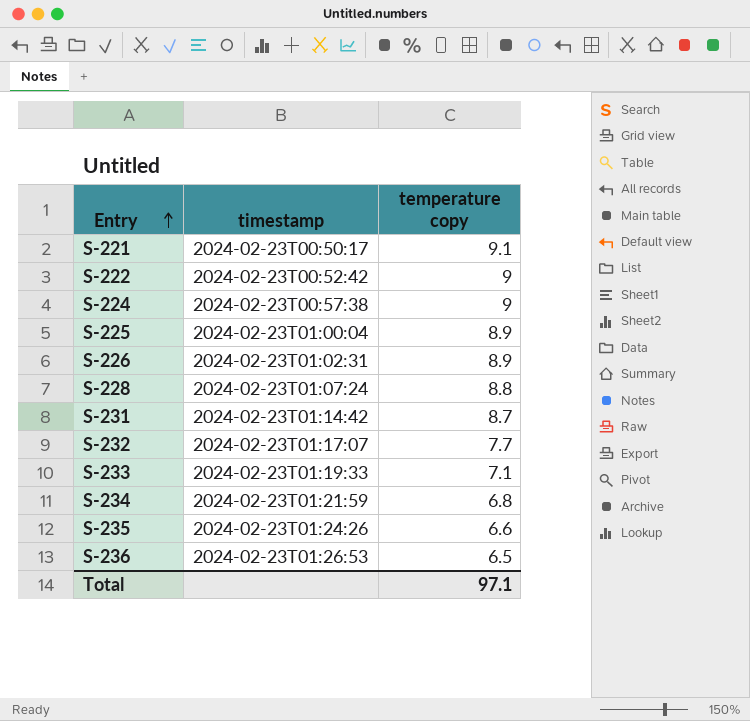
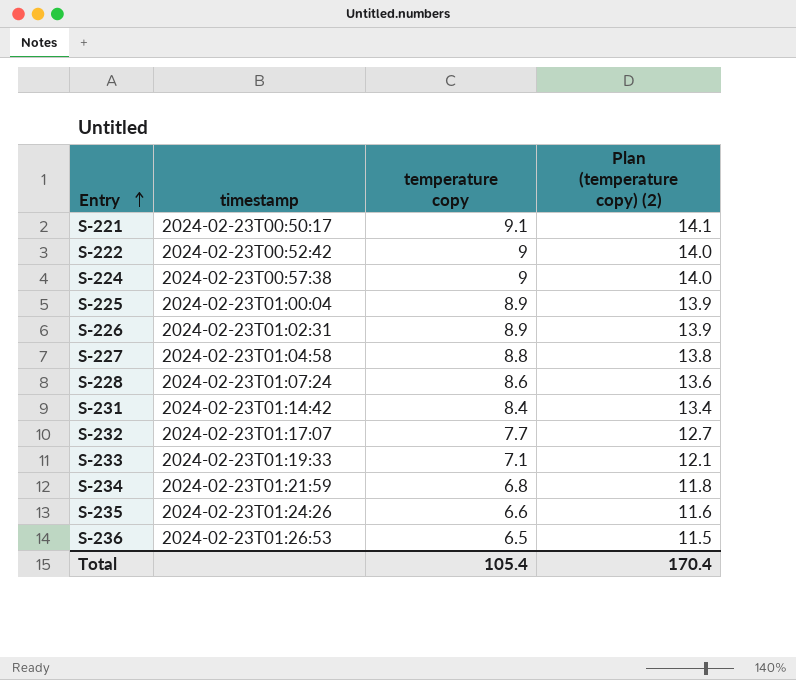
column Plan (temperature copy) (2) | formula: none -> [temperature copy] + 5
row S-227: none -> 2024-02-23T01:04:58 | 8.8 | 13.8
S-228 | temperature copy: 8.8 -> 8.6
S-231 | temperature copy: 8.7 -> 8.4
Total | temperature copy: 97.1 -> 105.4

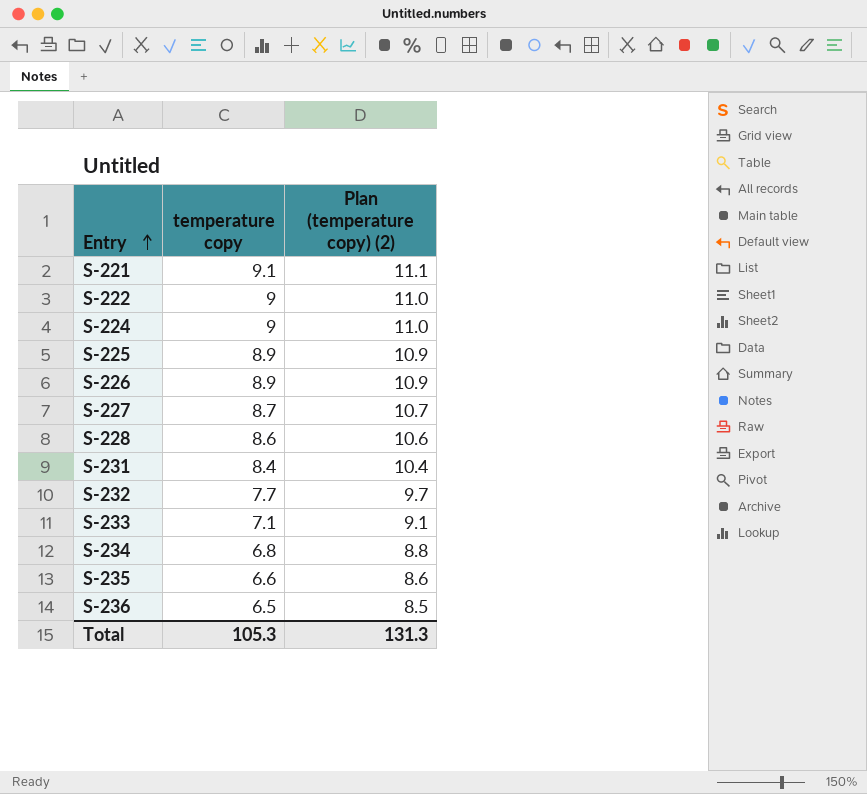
column timestamp | position: 2 -> none
column Plan (temperature copy) (2) | formula: [temperature copy] + 5 -> [temperature copy] + 2
S-227 | temperature copy: 8.8 -> 8.7
Total | temperature copy: 105.4 -> 105.3
Total | Plan (temperature copy) (2): 170.4 -> 131.3

